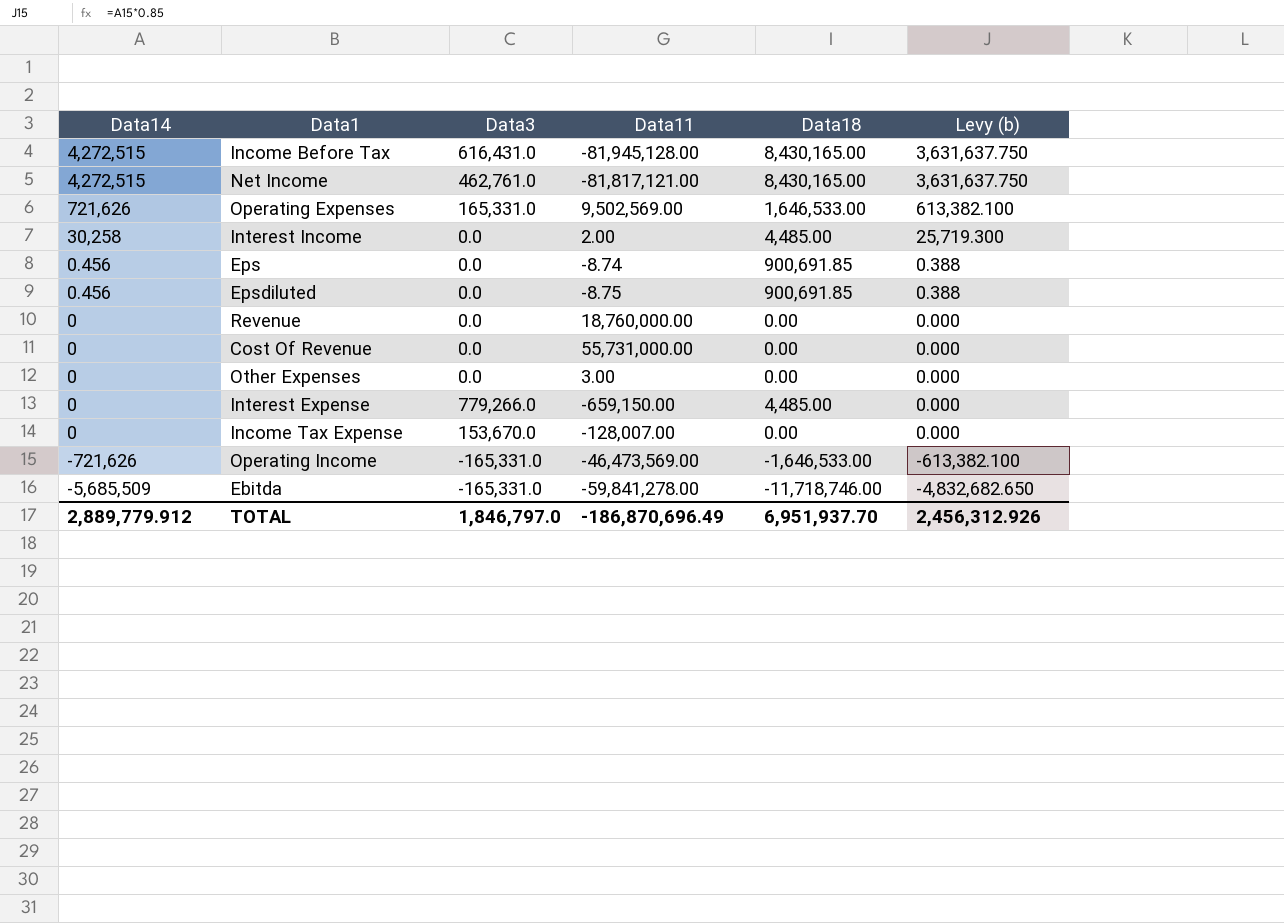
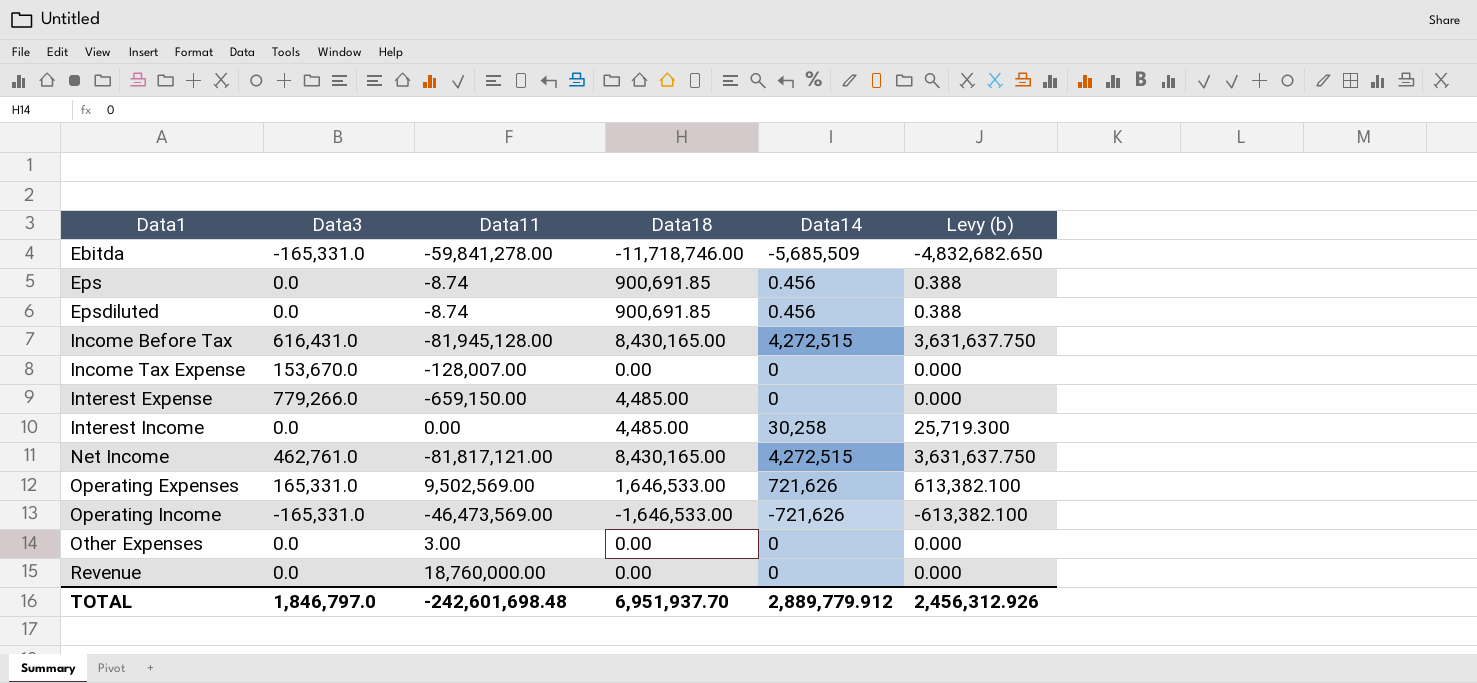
row order: Data14 descending -> Data1 ascending
column Data14 | position: 1 -> 5
row Cost Of Revenue: 0 | 0.0 | 55,731,000.00 | 0.00 | 0.000 -> none
Epsdiluted | Data11: -8.75 -> -8.74
Interest Income | Data11: 2.00 -> 0.00
TOTAL | Data11: -186,870,696.49 -> -242,601,698.48

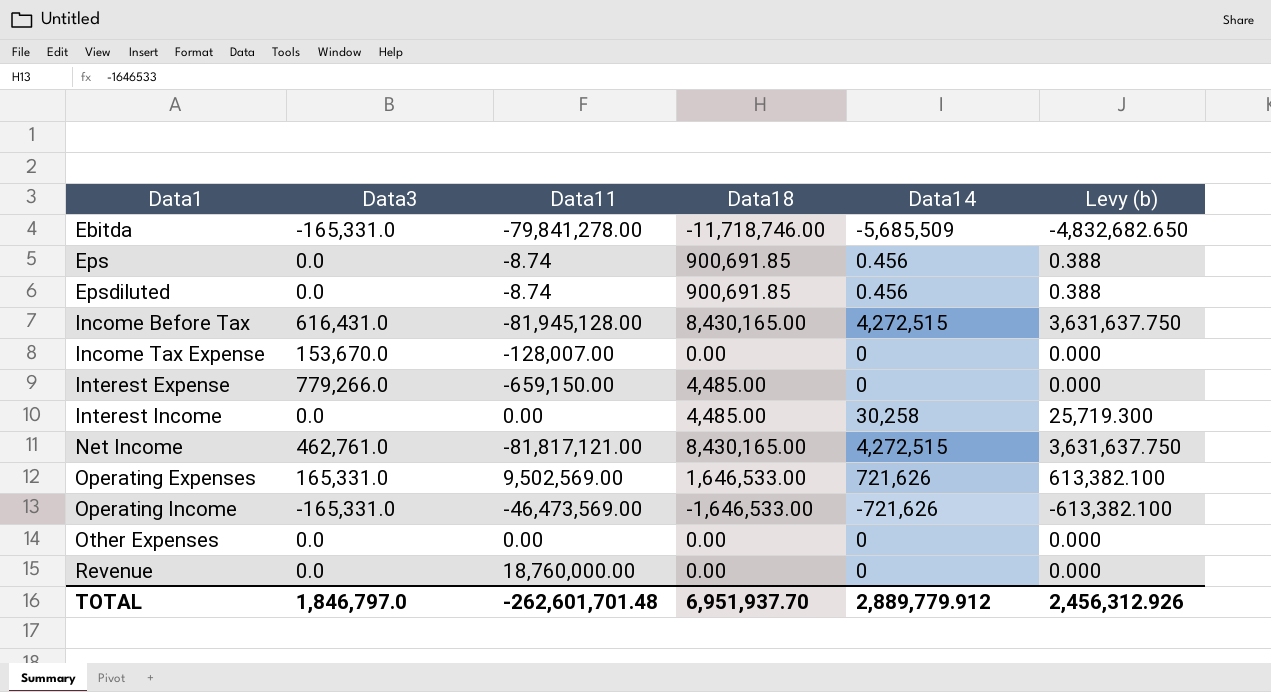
Ebitda | Data11: -59,841,278.00 -> -79,841,278.00
Other Expenses | Data11: 3.00 -> 0.00
TOTAL | Data11: -242,601,698.48 -> -262,601,701.48

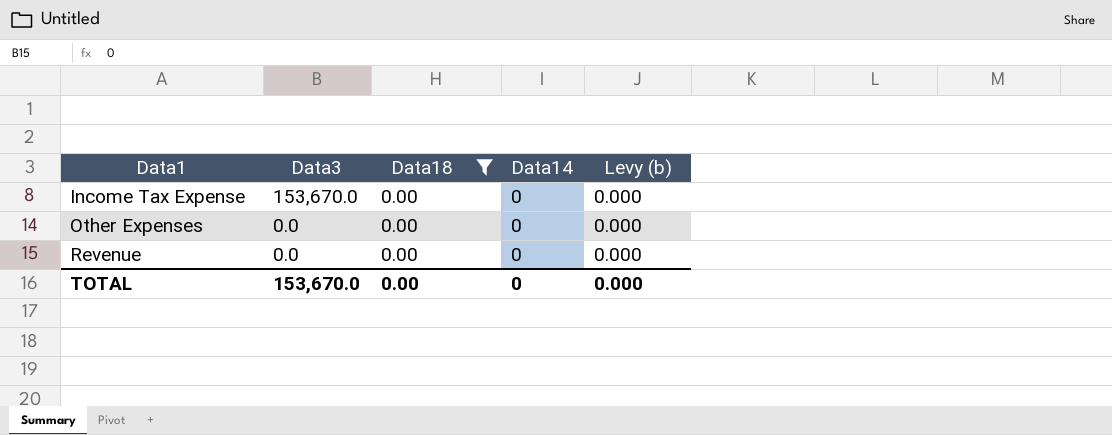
filter: none -> Data18 = 0.00
column Data11 | position: 3 -> none
TOTAL | Data3: 1,846,797.0 -> 153,670.0
TOTAL | Data18: 6,951,937.70 -> 0.00
TOTAL | Data14: 2,889,779.912 -> 0
TOTAL | Levy (b): 2,456,312.926 -> 0.000

